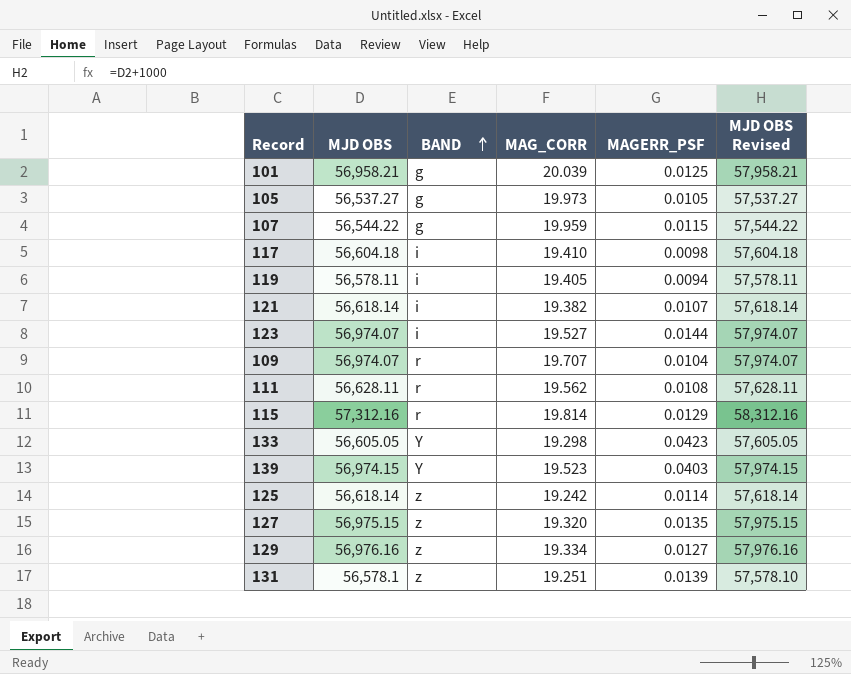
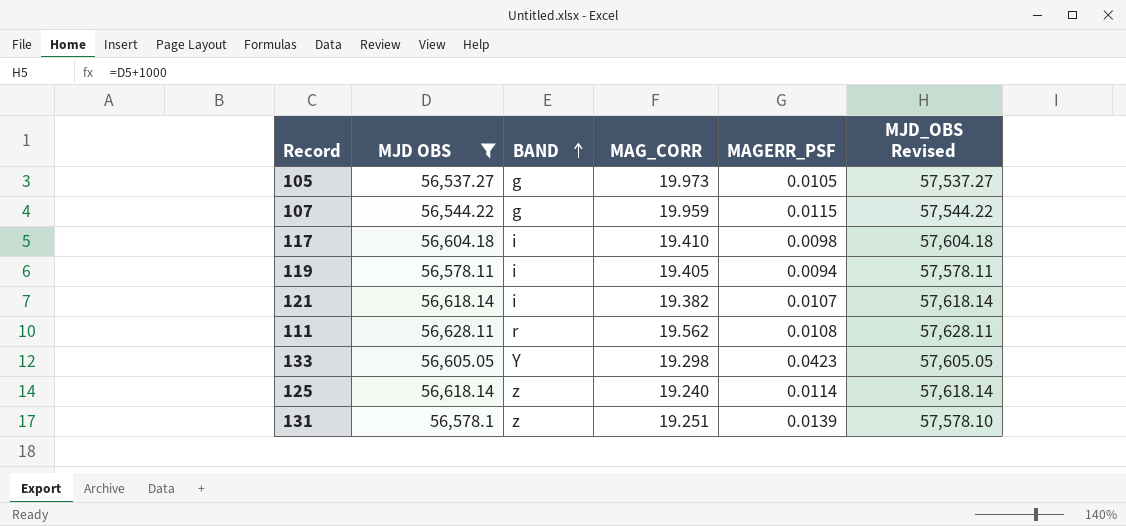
filter: none -> MJD OBS <= 56,628.11
column name: MJD OBS Revised -> MJD_OBS Revised
125 | MAG_CORR: 19.242 -> 19.240

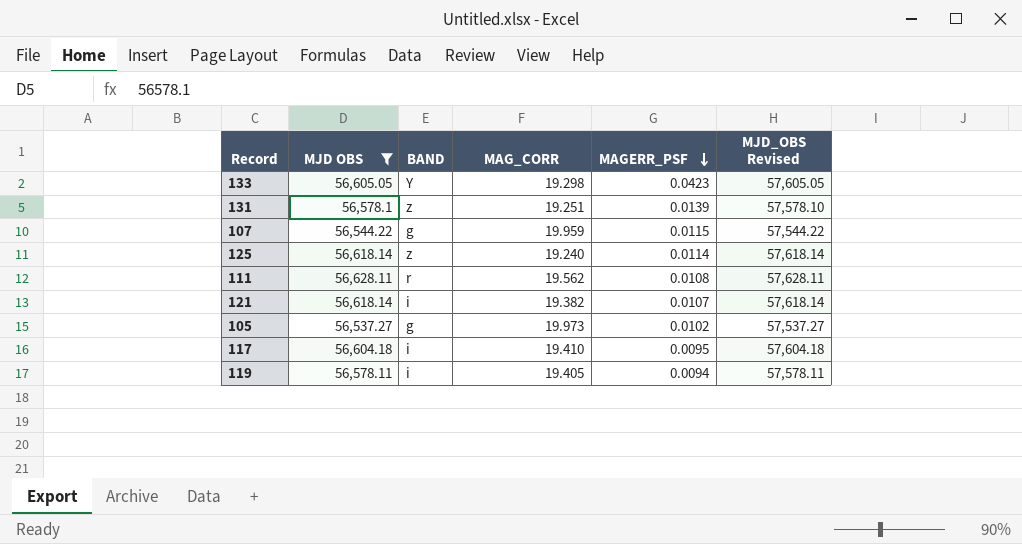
row order: BAND ascending -> MAGERR_PSF descending
105 | MAGERR_PSF: 0.0105 -> 0.0102
117 | MAGERR_PSF: 0.0098 -> 0.0095

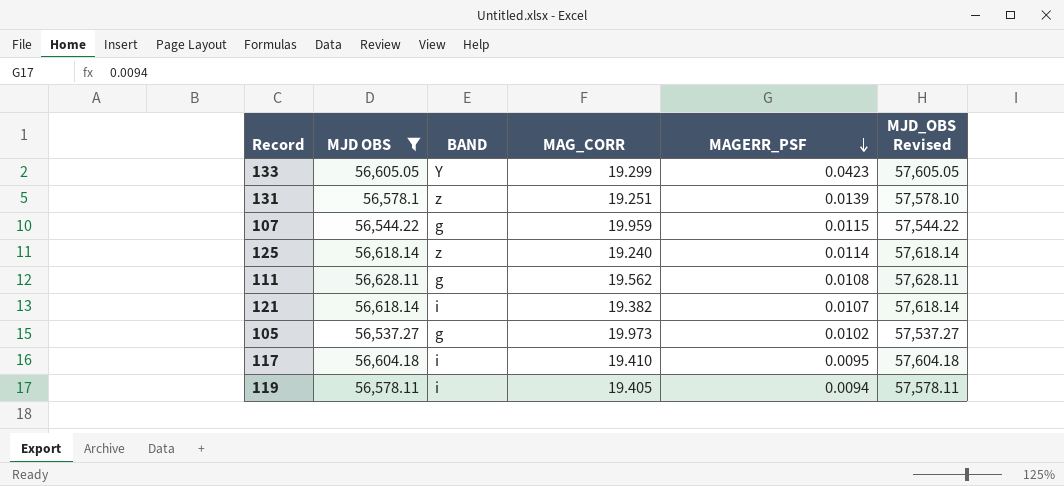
133 | MAG_CORR: 19.298 -> 19.299
111 | BAND: r -> g

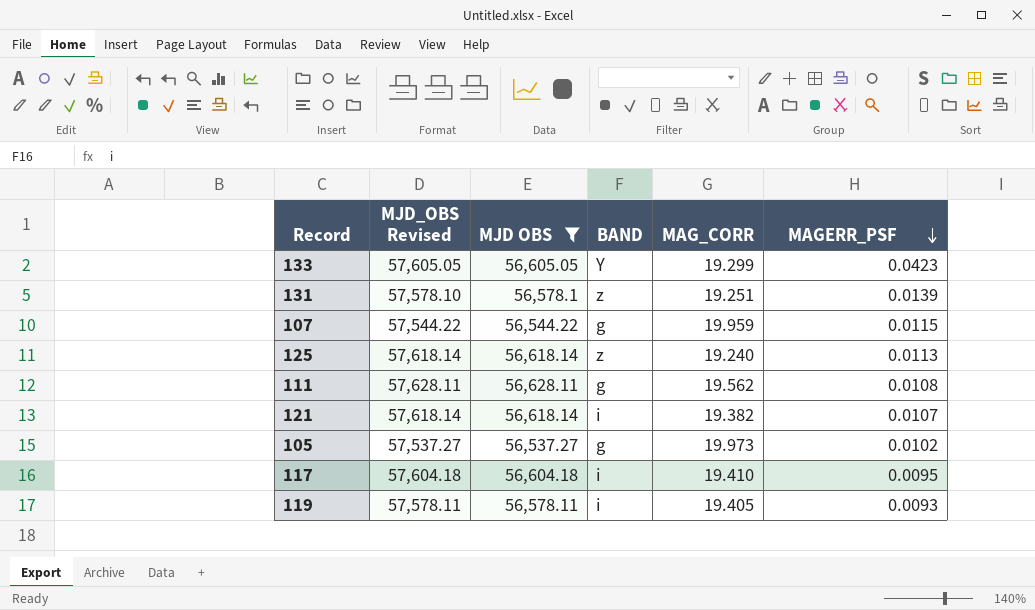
column MJD_OBS Revised | position: 6 -> 2
125 | MAGERR_PSF: 0.0114 -> 0.0113
119 | MAGERR_PSF: 0.0094 -> 0.0093

